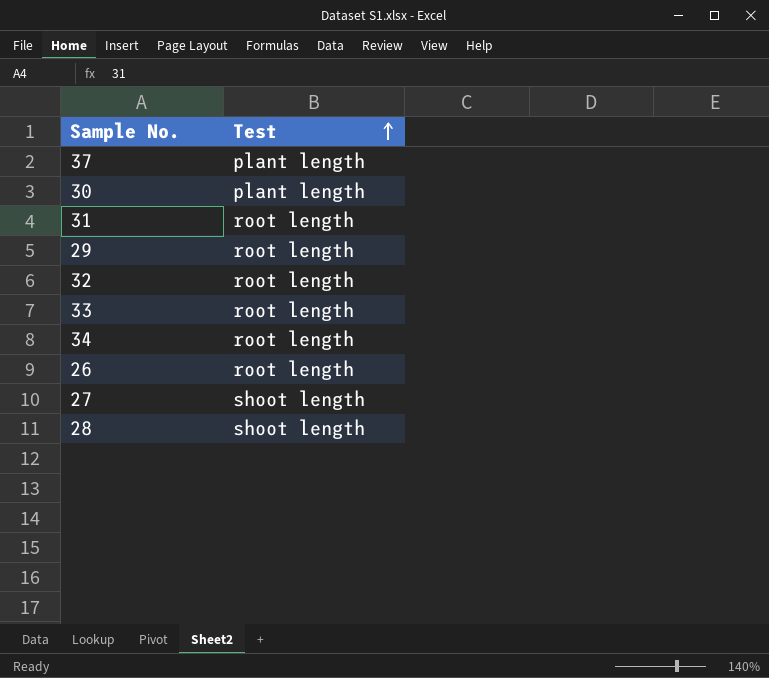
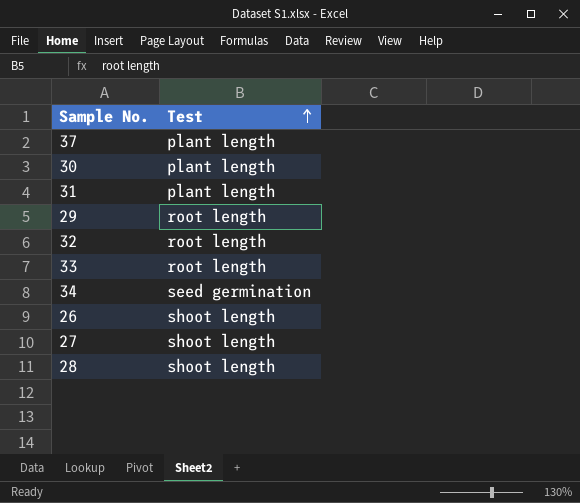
31 | Test: root length -> plant length
34 | Test: root length -> seed germination
26 | Test: root length -> shoot length

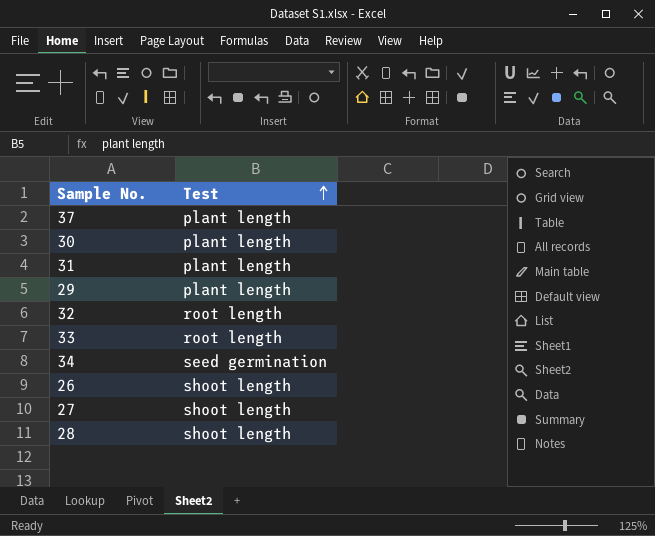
29 | Test: root length -> plant length

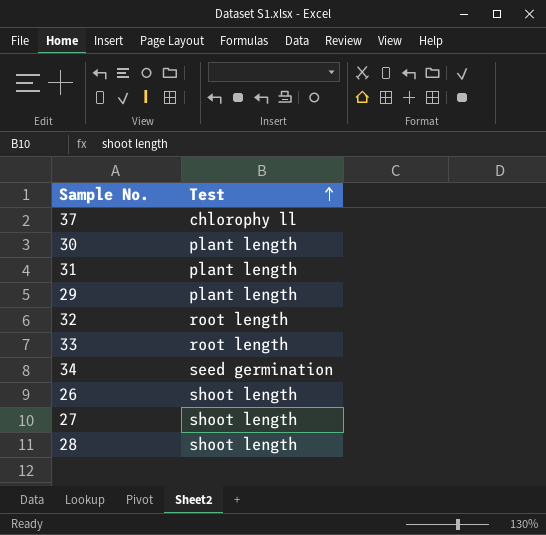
37 | Test: plant length -> chlorophy ll

